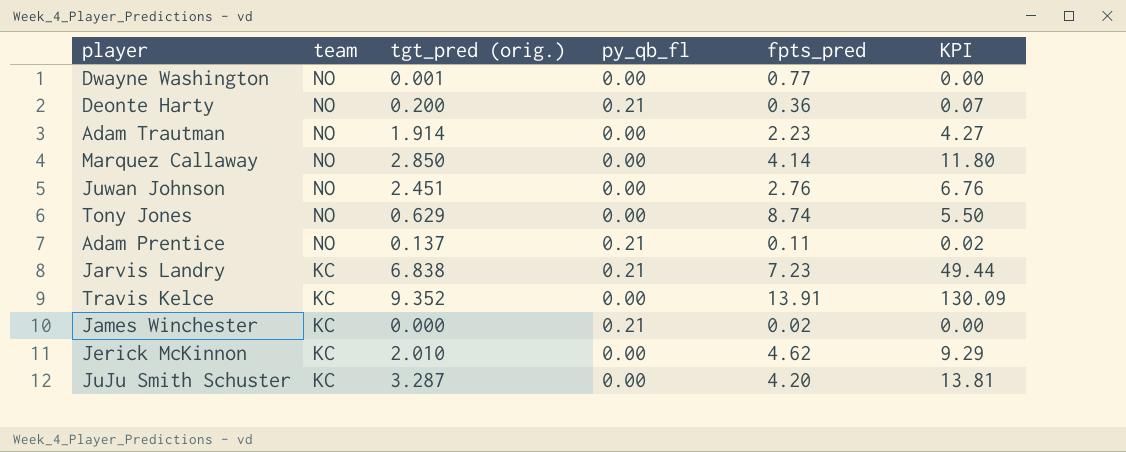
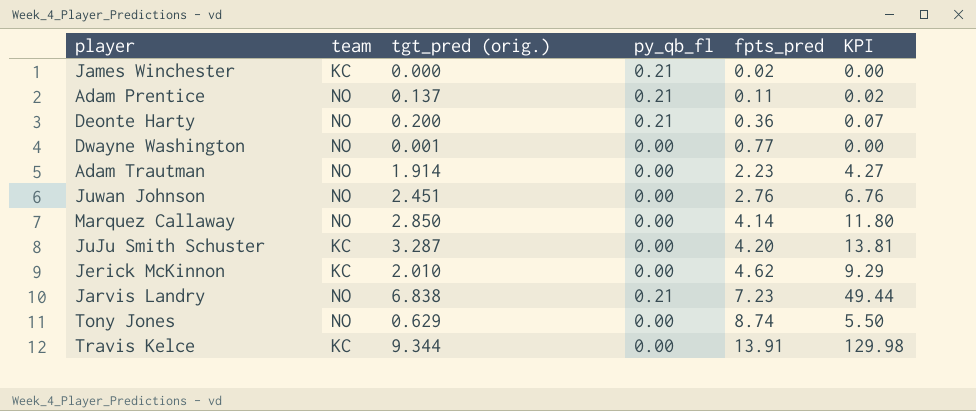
row order: team descending -> fpts_pred ascending
Jarvis Landry | team: KC -> NO
Travis Kelce | tgt_pred (orig.): 9.352 -> 9.344
Travis Kelce | KPI: 130.09 -> 129.98

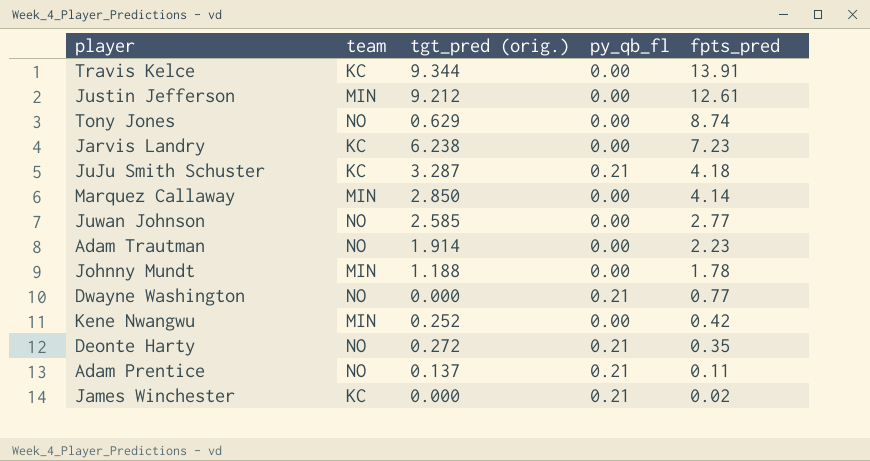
row order: fpts_pred ascending -> fpts_pred descending
column KPI | formula: [tgt_pred (orig.)] * [fpts_pred] -> none
row Jerick McKinnon: KC | 2.010 | 0.00 | 4.62 | 9.29 -> none
row Justin Jefferson: none -> MIN | 9.212 | 0.00 | 12.61
Jarvis Landry | team: NO -> KC
Jarvis Landry | tgt_pred (orig.): 6.838 -> 6.238
Jarvis Landry | py_qb_fl: 0.21 -> 0.00
JuJu Smith Schuster | py_qb_fl: 0.00 -> 0.21
JuJu Smith Schuster | fpts_pred: 4.20 -> 4.18
Marquez Callaway | team: NO -> MIN
Juwan Johnson | tgt_pred (orig.): 2.451 -> 2.585
Juwan Johnson | fpts_pred: 2.76 -> 2.77
row Johnny Mundt: none -> MIN | 1.188 | 0.00 | 1.78
Dwayne Washington | tgt_pred (orig.): 0.001 -> 0.000
Dwayne Washington | py_qb_fl: 0.00 -> 0.21
row Kene Nwangwu: none -> MIN | 0.252 | 0.00 | 0.42
Deonte Harty | tgt_pred (orig.): 0.200 -> 0.272
Deonte Harty | fpts_pred: 0.36 -> 0.35

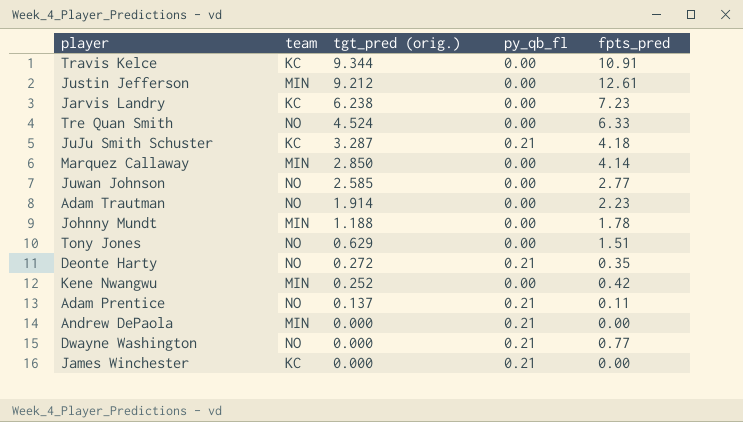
row order: fpts_pred descending -> tgt_pred (orig.) descending
Travis Kelce | fpts_pred: 13.91 -> 10.91
row Tre Quan Smith: none -> NO | 4.524 | 0.00 | 6.33
Tony Jones | fpts_pred: 8.74 -> 1.51
row Andrew DePaola: none -> MIN | 0.000 | 0.21 | 0.00
James Winchester | fpts_pred: 0.02 -> 0.00

